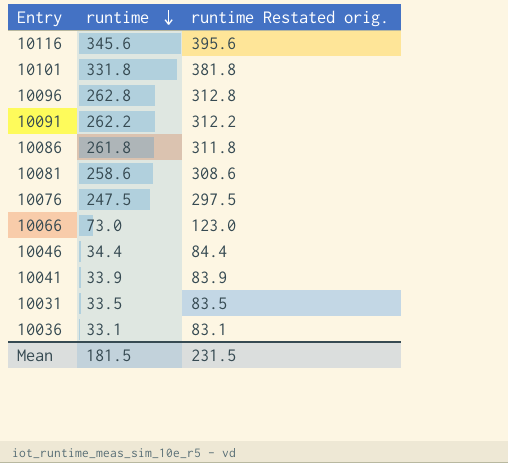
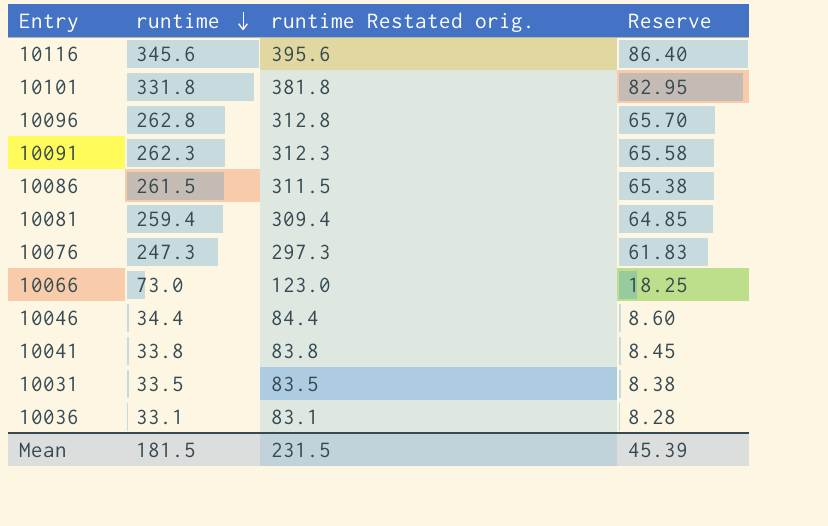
column Reserve | formula: none -> [runtime] * 0.25
10091 | runtime: 262.2 -> 262.3
10091 | runtime Restated orig.: 312.2 -> 312.3
10086 | runtime: 261.8 -> 261.5
10086 | runtime Restated orig.: 311.8 -> 311.5
10081 | runtime: 258.6 -> 259.4
10081 | runtime Restated orig.: 308.6 -> 309.4
10076 | runtime: 247.5 -> 247.3
10076 | runtime Restated orig.: 297.5 -> 297.3
10041 | runtime: 33.9 -> 33.8
10041 | runtime Restated orig.: 83.9 -> 83.8

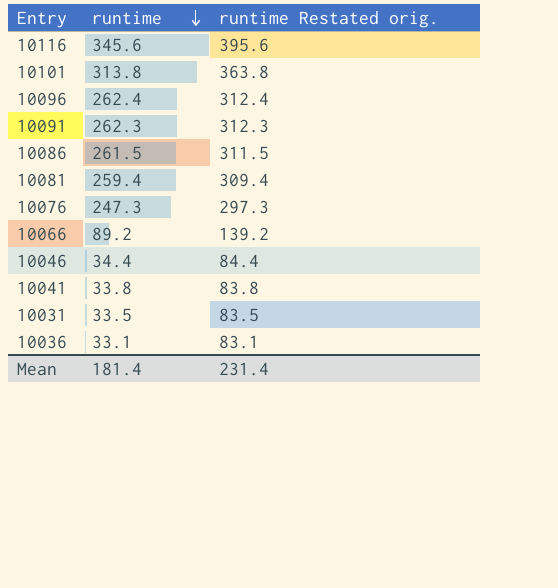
column Reserve | formula: [runtime] * 0.25 -> none
10101 | runtime: 331.8 -> 313.8
10101 | runtime Restated orig.: 381.8 -> 363.8
10096 | runtime: 262.8 -> 262.4
10096 | runtime Restated orig.: 312.8 -> 312.4
10066 | runtime: 73.0 -> 89.2
10066 | runtime Restated orig.: 123.0 -> 139.2
Mean | runtime: 181.5 -> 181.4
Mean | runtime Restated orig.: 231.5 -> 231.4

